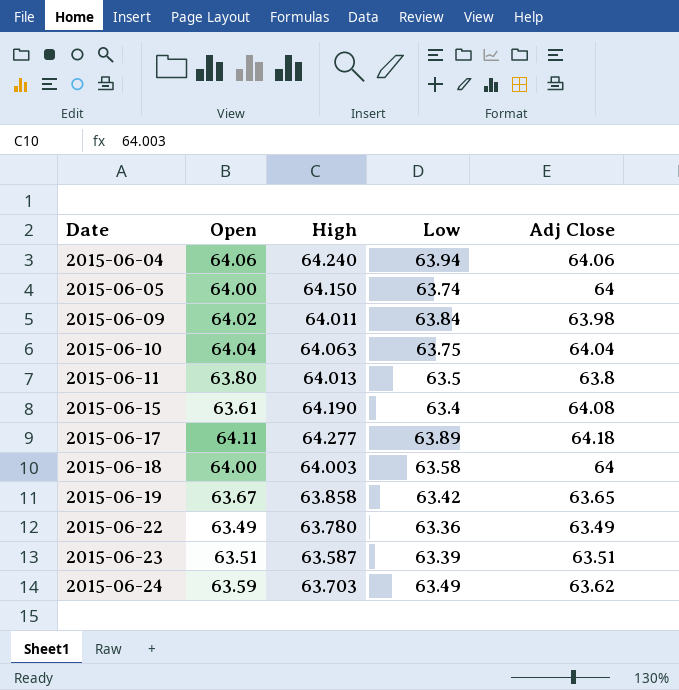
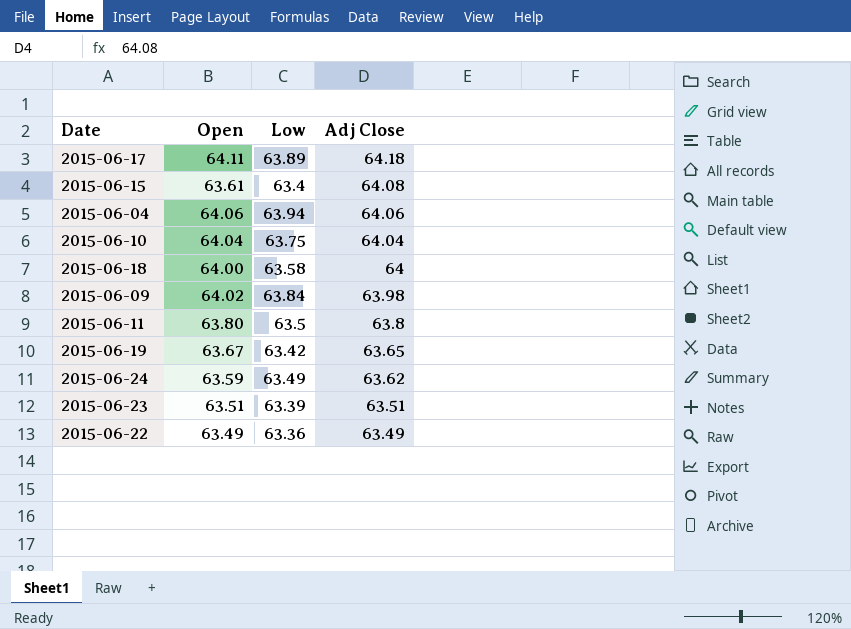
row order: Date ascending -> Adj Close descending
column High | position: 3 -> none
row 2015-06-05: 64.00 | 64.150 | 63.74 | 64 -> none

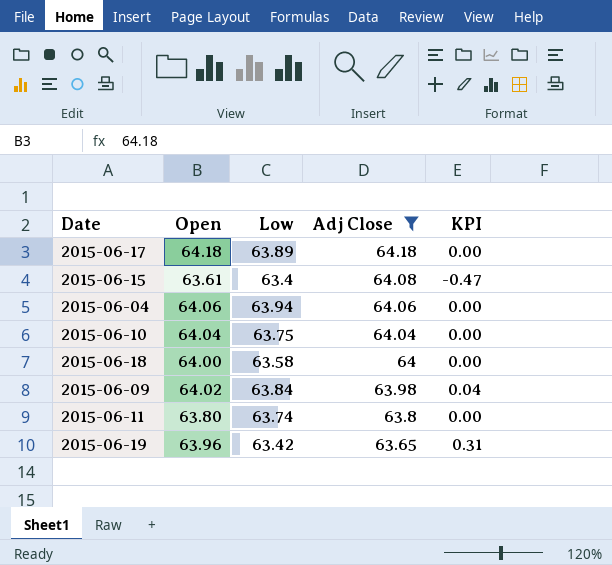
filter: none -> Adj Close >= 63.65
column KPI | formula: none -> [Open] - [Adj Close]
2015-06-17 | Open: 64.11 -> 64.18
2015-06-11 | Low: 63.5 -> 63.74
2015-06-19 | Open: 63.67 -> 63.96

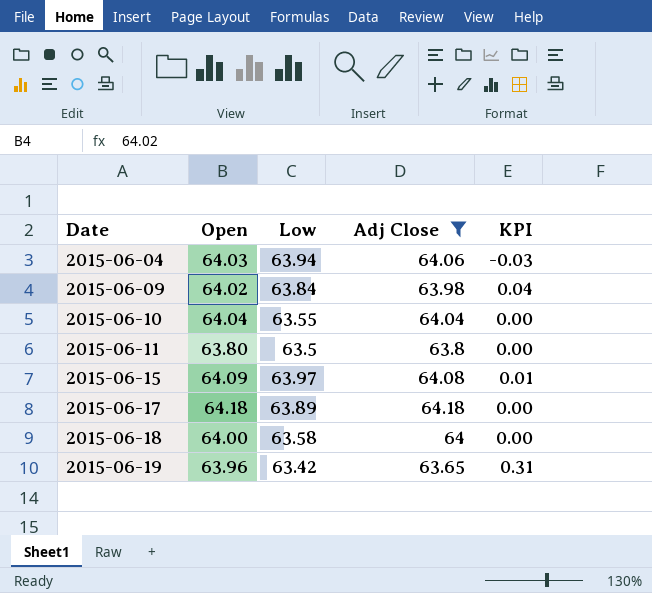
row order: Adj Close descending -> Date ascending
2015-06-04 | Open: 64.06 -> 64.03
2015-06-04 | KPI: 0.00 -> -0.03
2015-06-10 | Low: 63.75 -> 63.55
2015-06-11 | Low: 63.74 -> 63.5
2015-06-15 | Open: 63.61 -> 64.09
2015-06-15 | Low: 63.4 -> 63.97
2015-06-15 | KPI: -0.47 -> 0.01

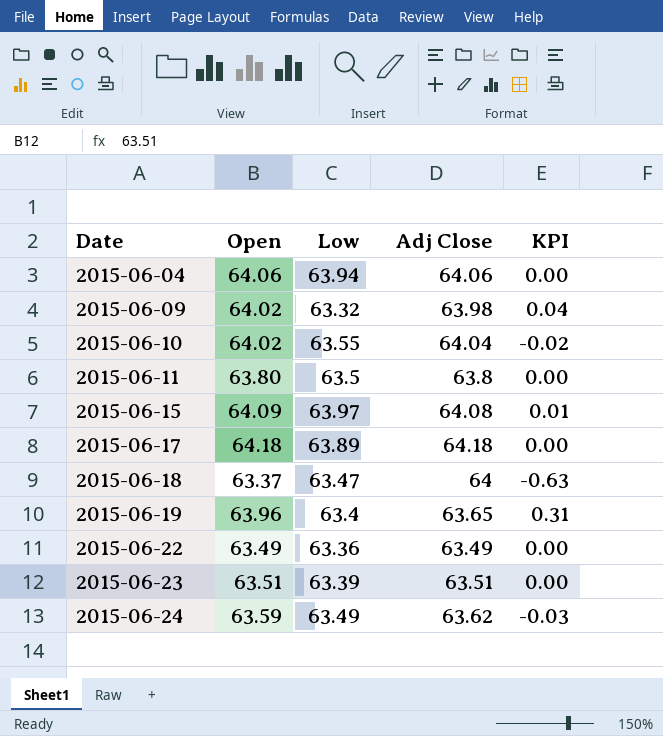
filter: Adj Close >= 63.65 -> none
2015-06-04 | Open: 64.03 -> 64.06
2015-06-04 | KPI: -0.03 -> 0.00
2015-06-09 | Low: 63.84 -> 63.32
2015-06-10 | Open: 64.04 -> 64.02
2015-06-10 | KPI: 0.00 -> -0.02
2015-06-18 | Open: 64.00 -> 63.37
2015-06-18 | Low: 63.58 -> 63.47
2015-06-18 | KPI: 0.00 -> -0.63
2015-06-19 | Low: 63.42 -> 63.4

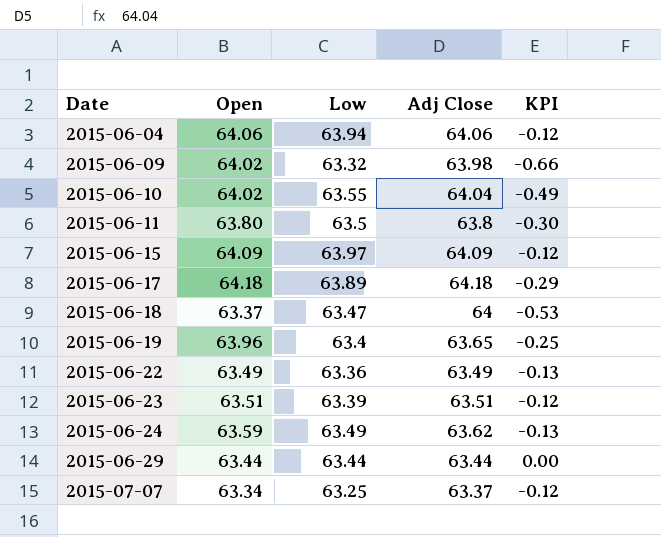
column KPI | formula: [Open] - [Adj Close] -> [Low] - [Adj Close]
2015-06-15 | Adj Close: 64.08 -> 64.09
row 2015-06-29: none -> 63.44 | 63.44 | 63.44 | 0.00
row 2015-07-07: none -> 63.34 | 63.25 | 63.37 | -0.12

